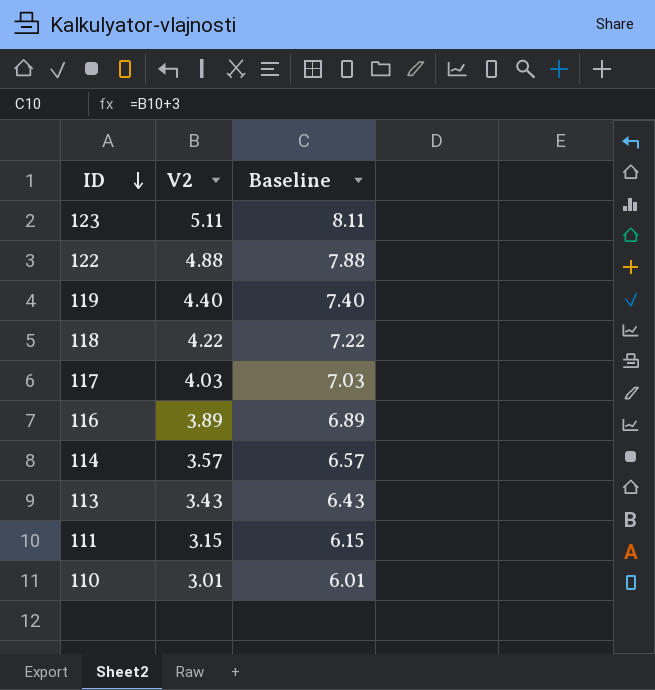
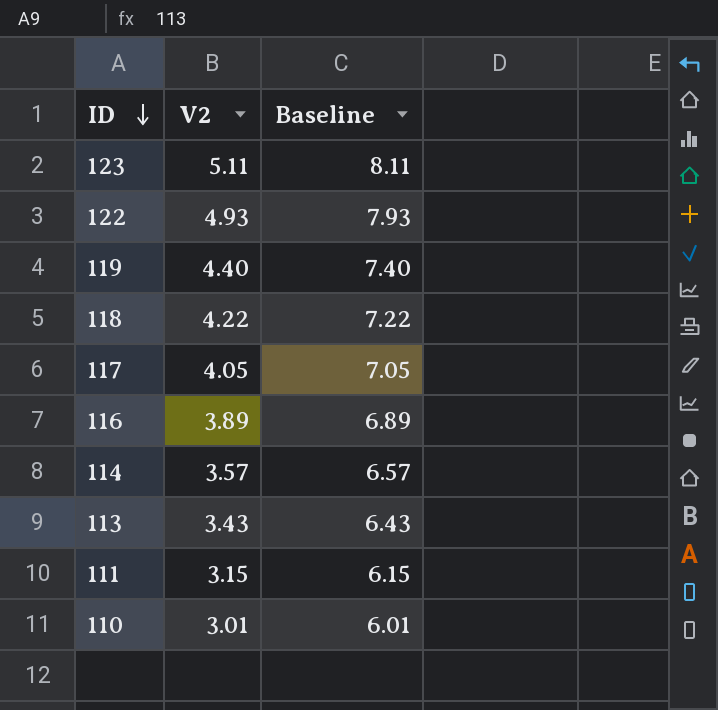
122 | V2: 4.88 -> 4.93
122 | Baseline: 7.88 -> 7.93
117 | V2: 4.03 -> 4.05
117 | Baseline: 7.03 -> 7.05

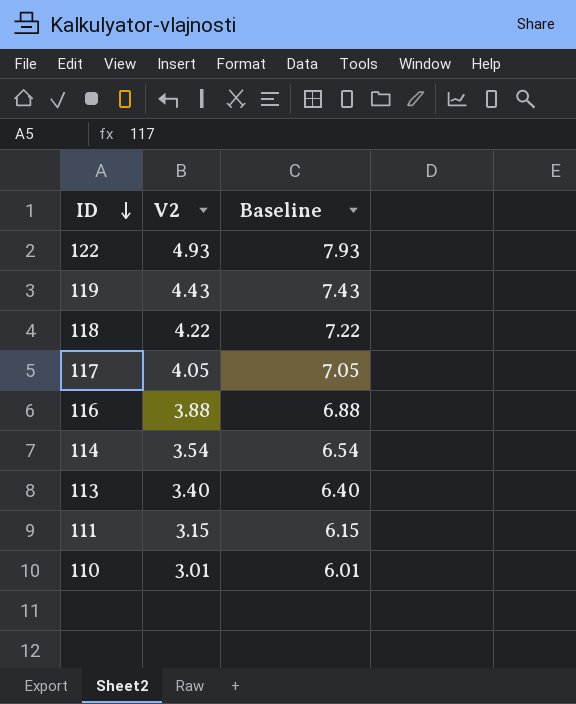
row 123: 5.11 | 8.11 -> none
119 | V2: 4.40 -> 4.43
119 | Baseline: 7.40 -> 7.43
116 | V2: 3.89 -> 3.88
116 | Baseline: 6.89 -> 6.88
114 | V2: 3.57 -> 3.54
114 | Baseline: 6.57 -> 6.54
113 | V2: 3.43 -> 3.40
113 | Baseline: 6.43 -> 6.40

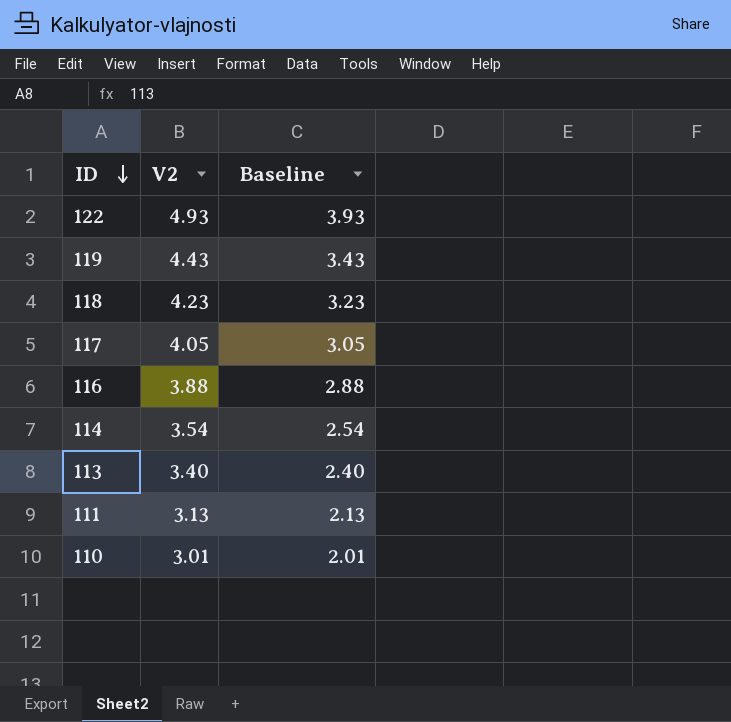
column Baseline | formula: [V2] + 3 -> [V2] - 1
118 | V2: 4.22 -> 4.23
111 | V2: 3.15 -> 3.13

